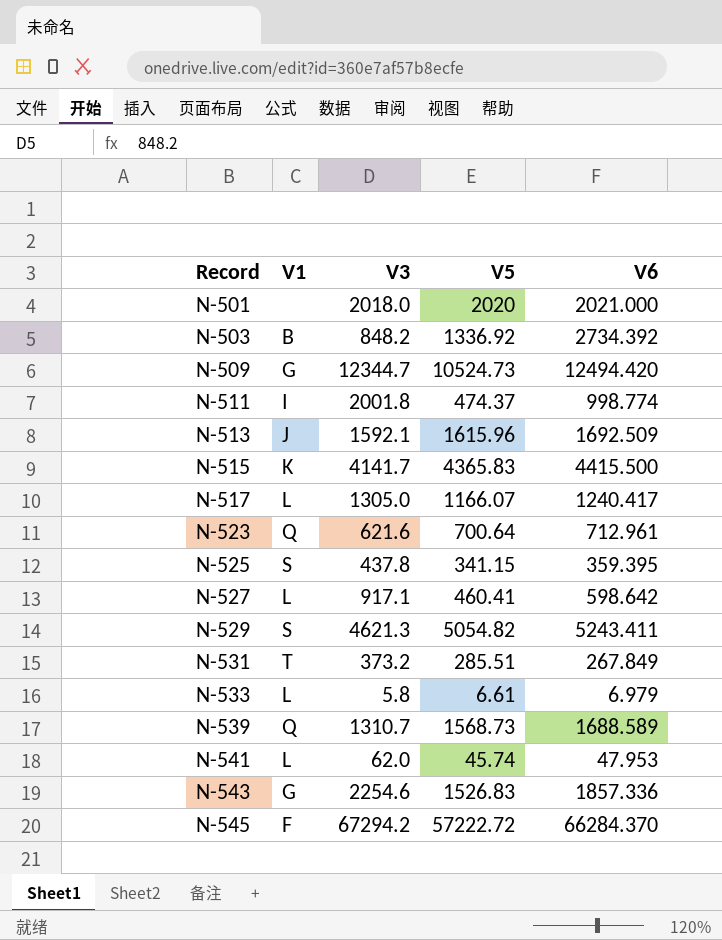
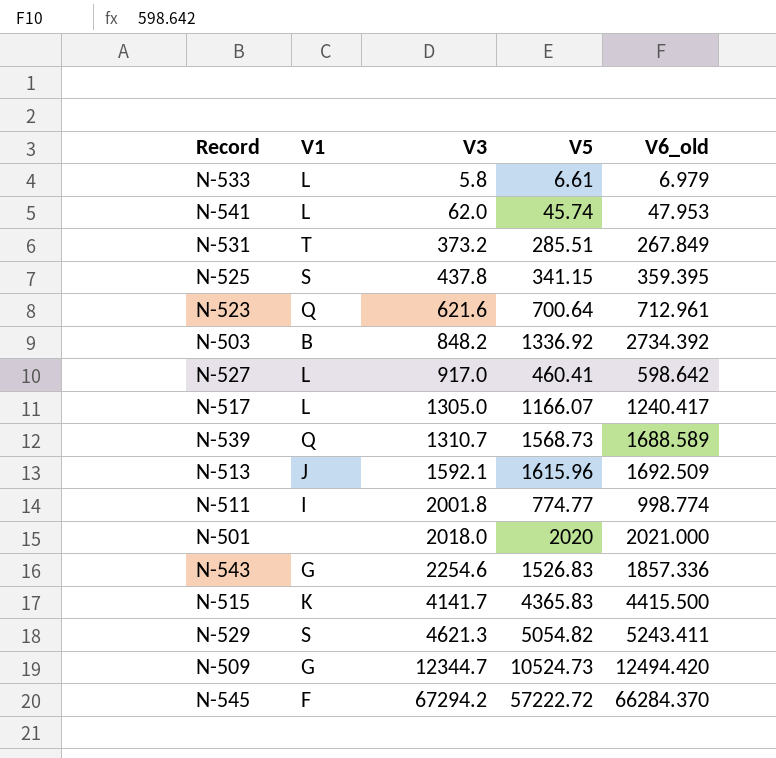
row order: Record ascending -> V3 ascending
column name: V6 -> V6_old
N-527 | V3: 917.1 -> 917.0
N-511 | V5: 474.37 -> 774.77

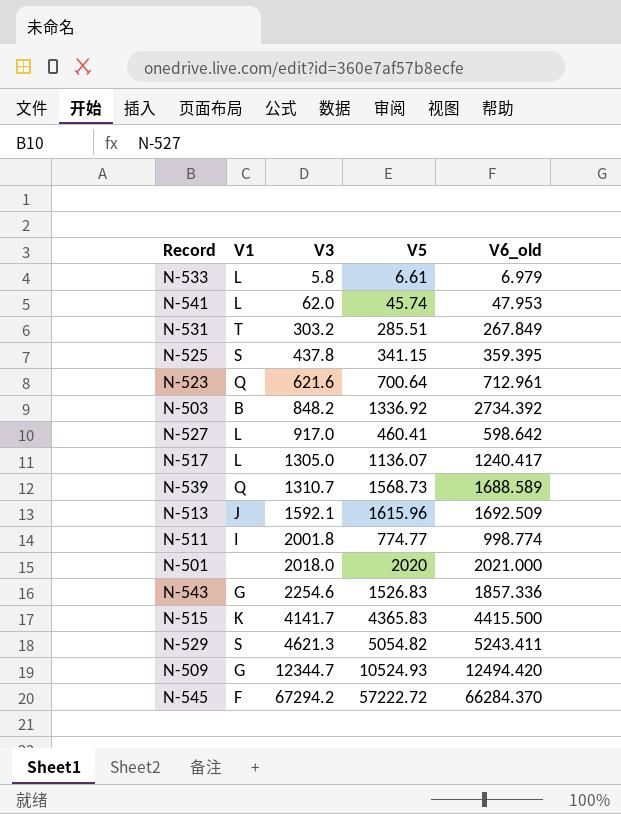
N-531 | V3: 373.2 -> 303.2
N-517 | V5: 1166.07 -> 1136.07
N-509 | V5: 10524.73 -> 10524.93

